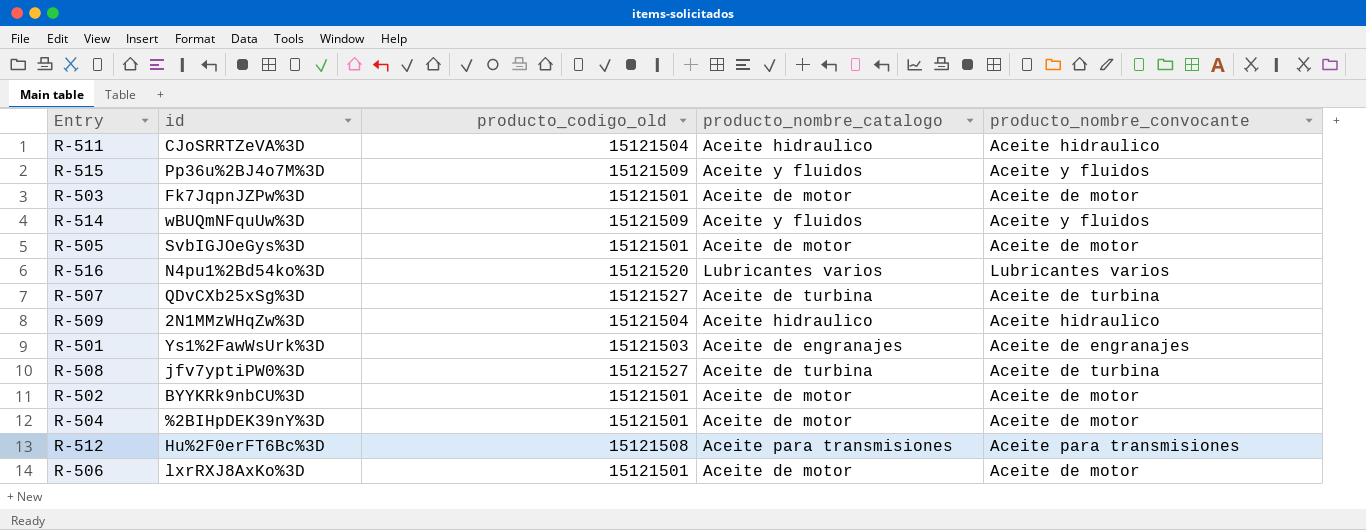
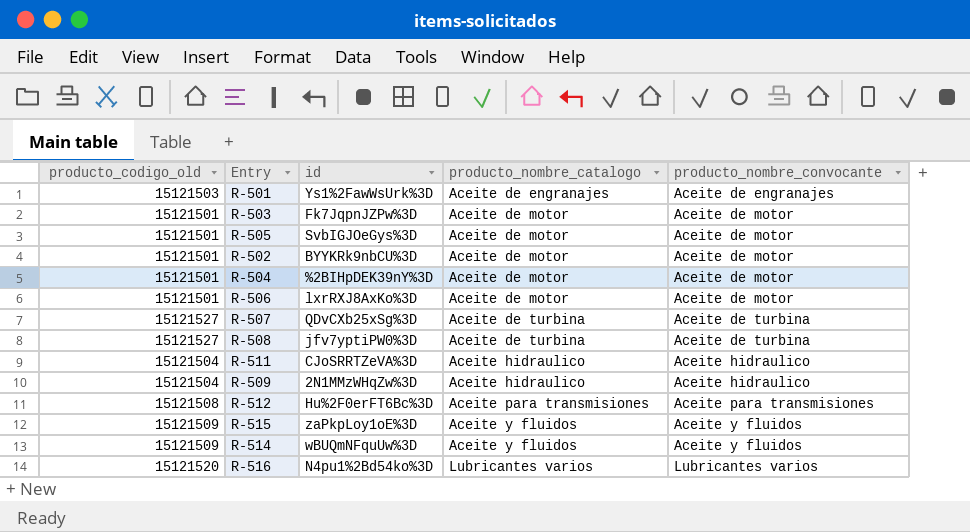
row order: none -> producto_nombre_catalogo ascending
column producto_codigo_old | position: 3 -> 1
R-515 | id: Pp36u%2BJ4o7M%3D -> zaPkpLoy1oE%3D

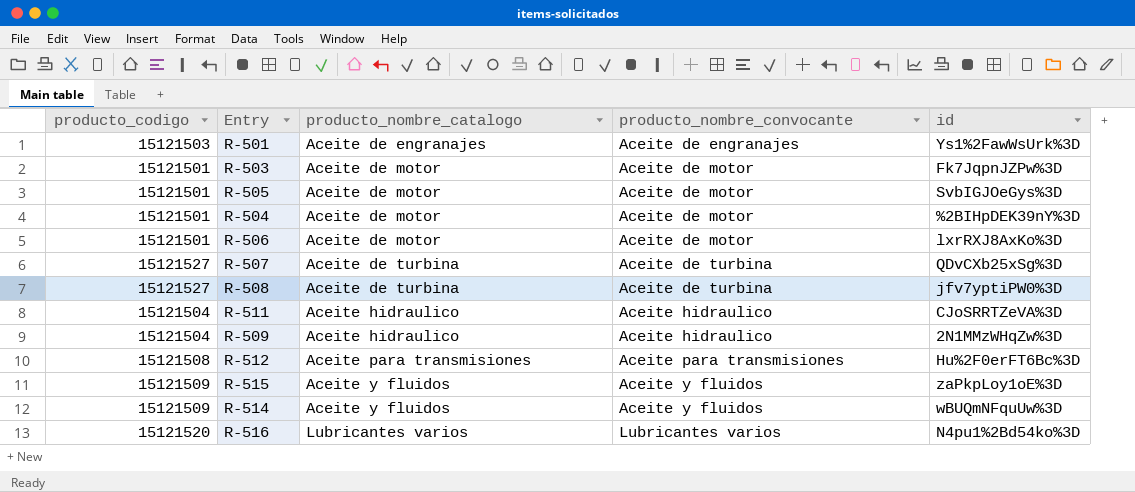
column name: producto_codigo_old -> producto_codigo
column id | position: 3 -> 5
row R-502: 15121501 | BYYKRk9nbCU%3D | Aceite de motor | Aceite de motor -> none

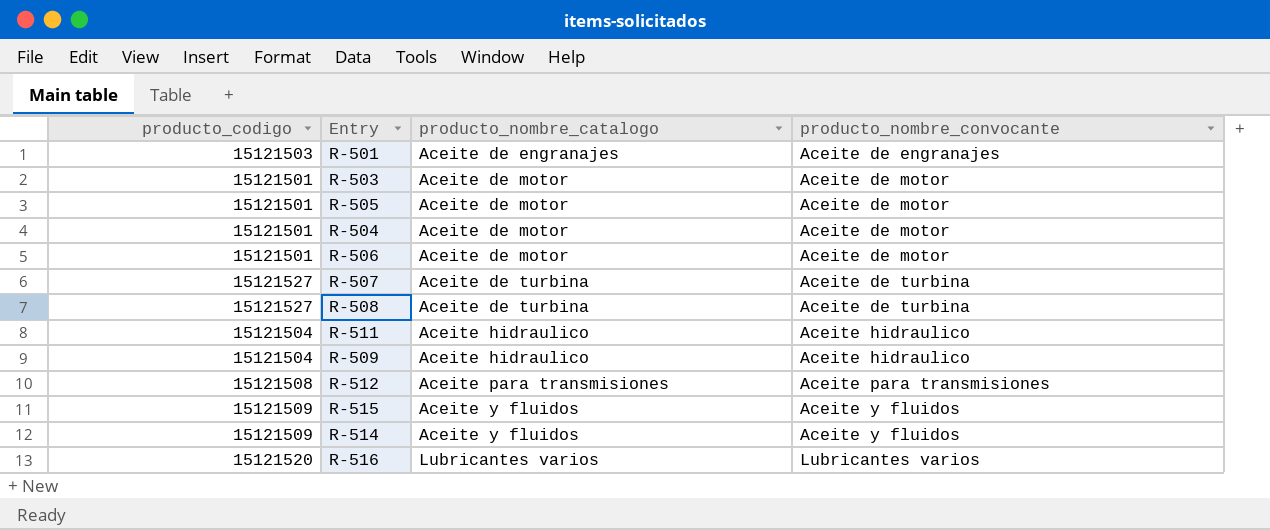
column id | position: 5 -> none

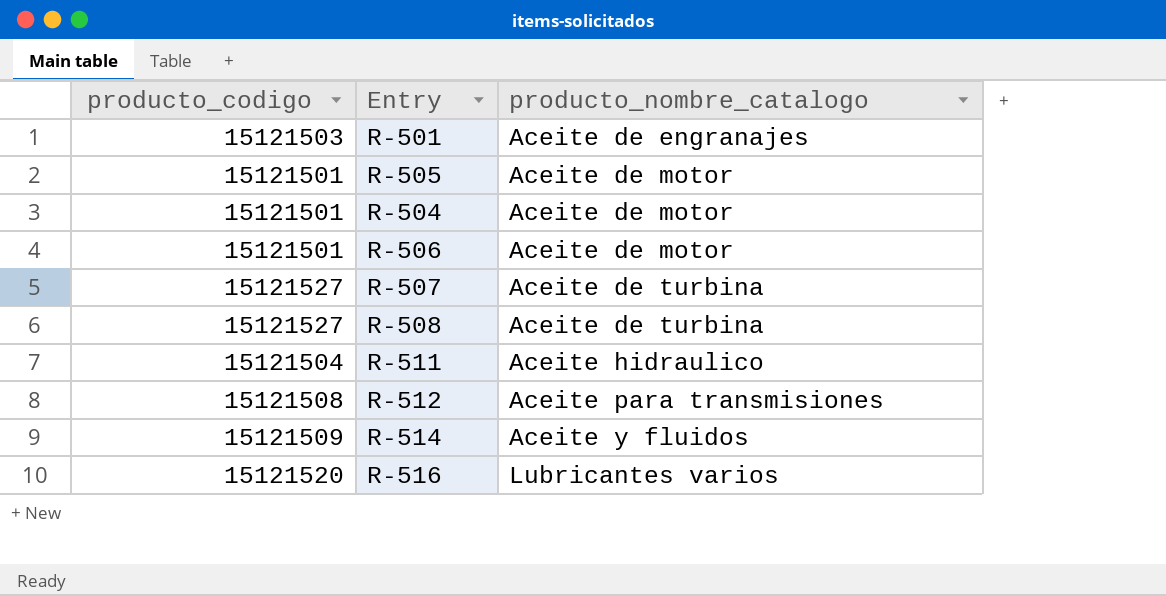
column producto_nombre_convocante | position: 4 -> none
row R-503: 15121501 | Aceite de motor | Aceite de motor -> none
row R-509: 15121504 | Aceite hidraulico | Aceite hidraulico -> none
row R-515: 15121509 | Aceite y fluidos | Aceite y fluidos -> none

